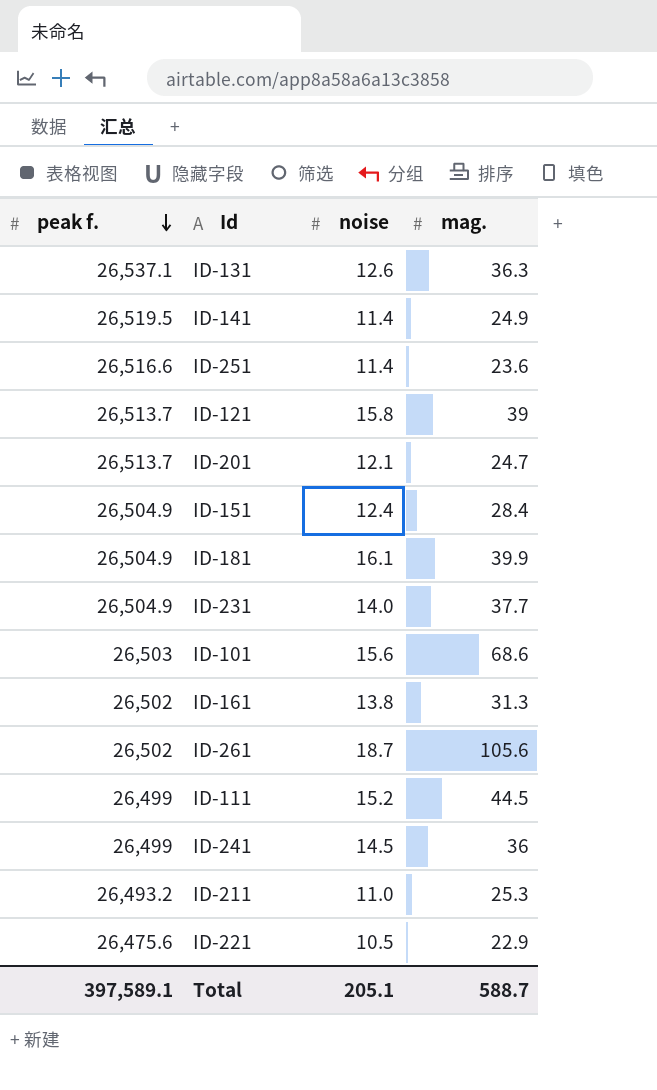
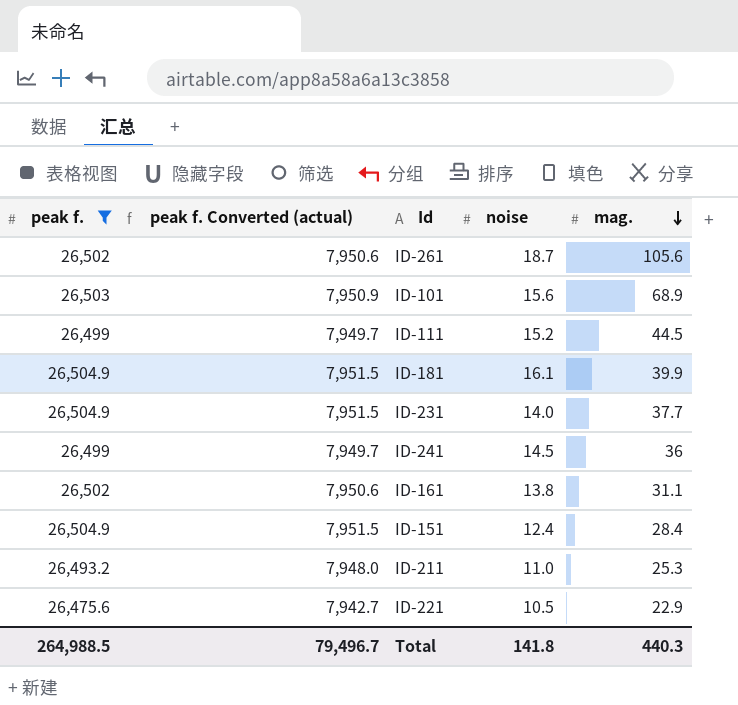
filter: none -> peak f. <= 26,504.9
row order: peak f. descending -> mag. descending
column peak f. Converted (actual) | formula: none -> [peak f.] * 0.3
ID-101 | mag.: 68.6 -> 68.9
ID-161 | mag.: 31.3 -> 31.1
Total | peak f.: 397,589.1 -> 264,988.5
Total | noise: 205.1 -> 141.8
Total | mag.: 588.7 -> 440.3

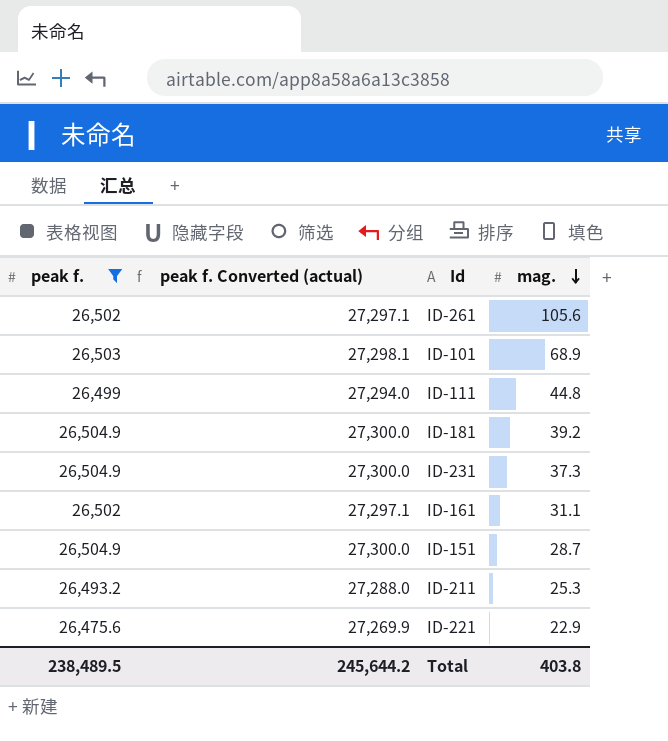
column noise | position: 4 -> none
column peak f. Converted (actual) | formula: [peak f.] * 0.3 -> [peak f.] * 1.03
row ID-241: 26,499 | 7,949.7 | 14.5 | 36 -> none
ID-111 | mag.: 44.5 -> 44.8
ID-181 | mag.: 39.9 -> 39.2
ID-231 | mag.: 37.7 -> 37.3
ID-151 | mag.: 28.4 -> 28.7
Total | peak f.: 264,988.5 -> 238,489.5
Total | peak f. Converted (actual): 79,496.7 -> 245,644.2
Total | mag.: 440.3 -> 403.8

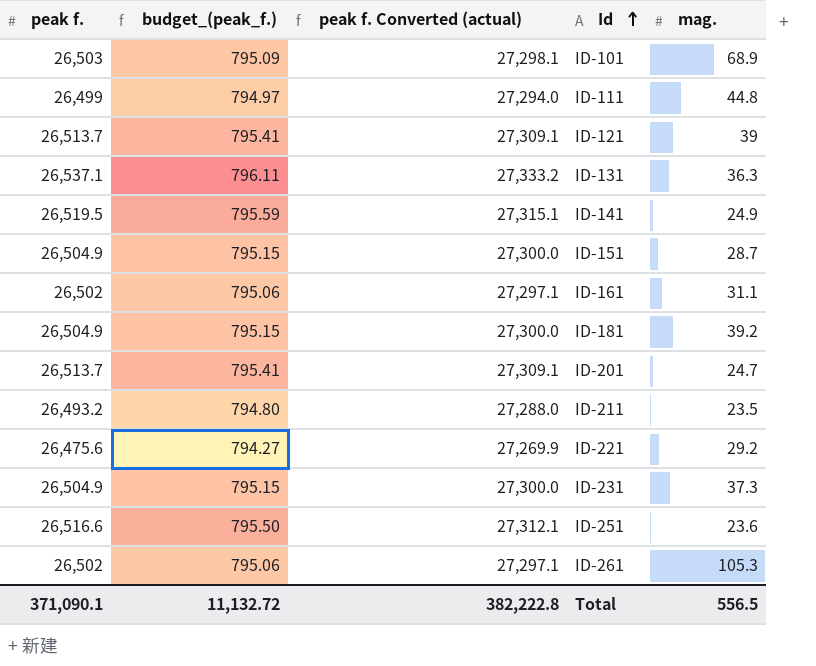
filter: peak f. <= 26,504.9 -> none
row order: mag. descending -> Id ascending
column budget_(peak_f.) | formula: none -> [peak f.] * 0.03
ID-211 | mag.: 25.3 -> 23.5
ID-221 | mag.: 22.9 -> 29.2
ID-261 | mag.: 105.6 -> 105.3
Total | peak f.: 238,489.5 -> 371,090.1
Total | peak f. Converted (actual): 245,644.2 -> 382,222.8
Total | mag.: 403.8 -> 556.5

